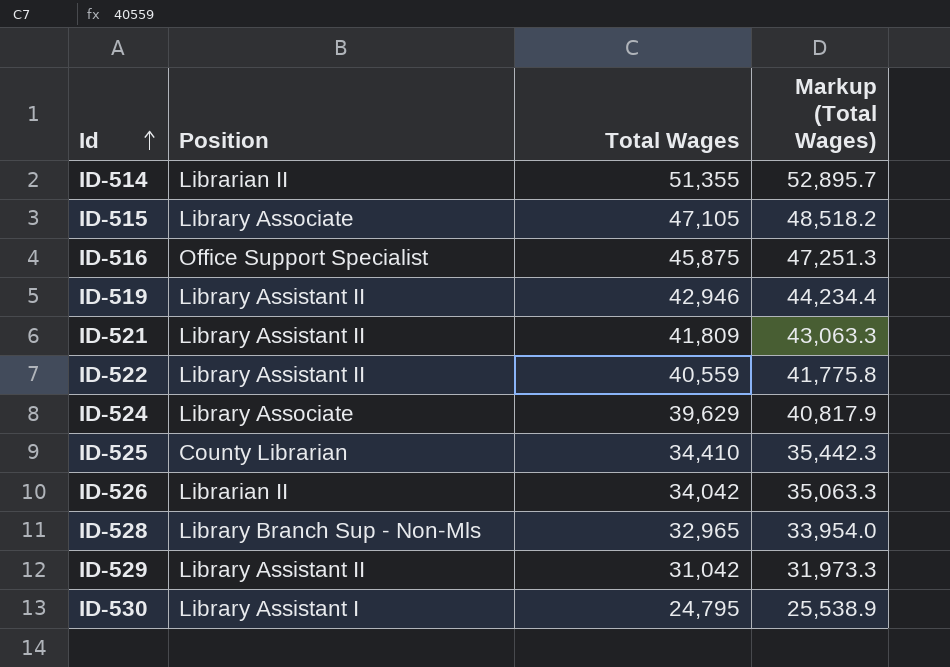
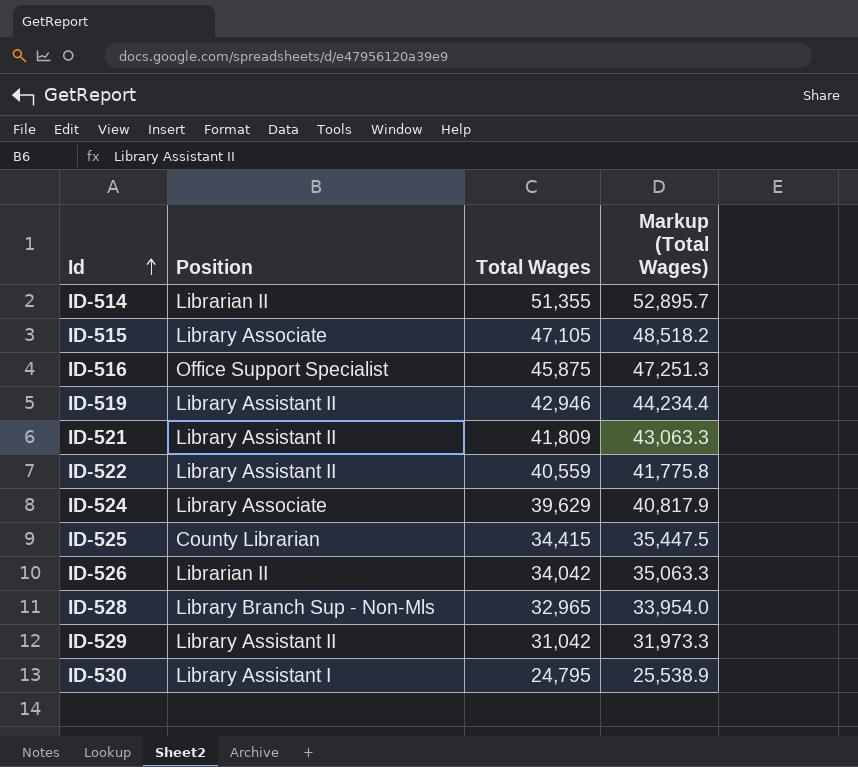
ID-525 | Total Wages: 34,410 -> 34,415
ID-525 | Markup (Total Wages): 35,442.3 -> 35,447.5

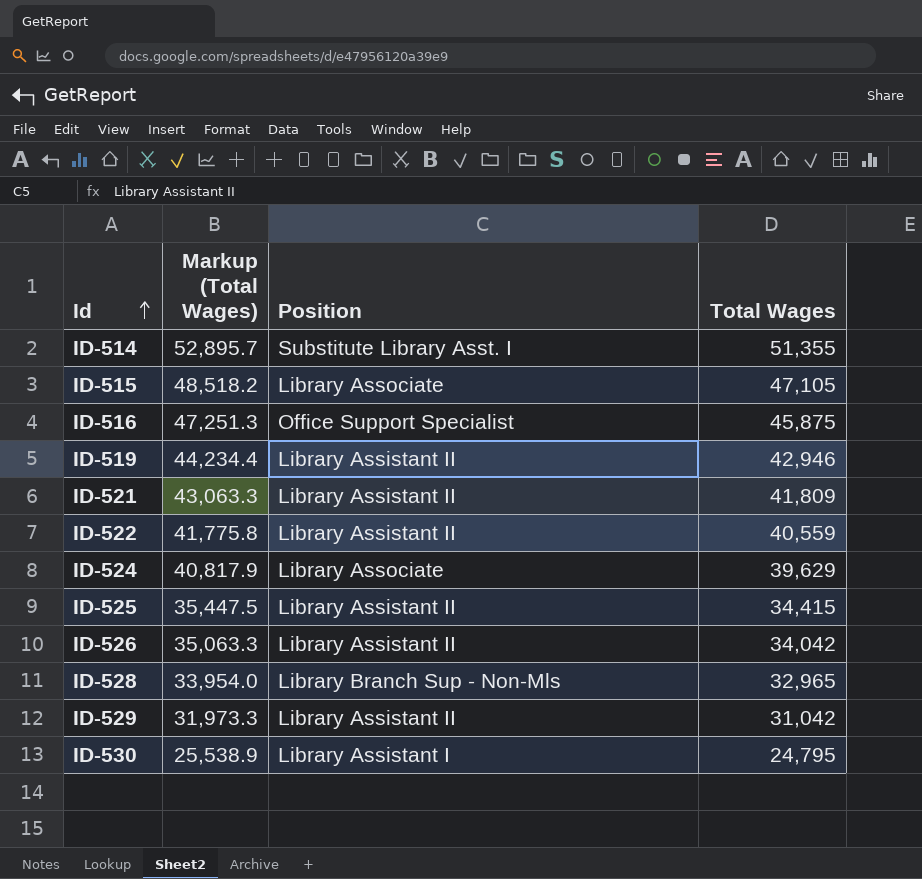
column Markup (Total Wages) | position: 4 -> 2
ID-514 | Position: Librarian II -> Substitute Library Asst. I
ID-525 | Position: County Librarian -> Library Assistant II
ID-526 | Position: Librarian II -> Library Assistant II

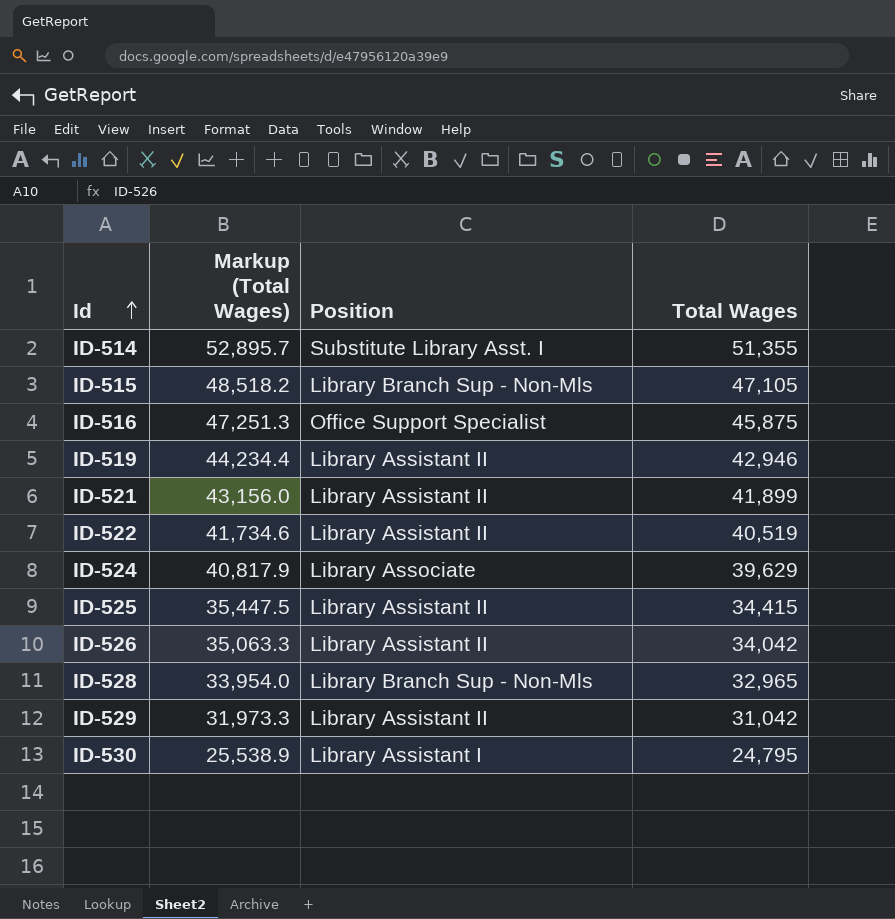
ID-515 | Position: Library Associate -> Library Branch Sup - Non-Mls
ID-521 | Markup (Total Wages): 43,063.3 -> 43,156.0
ID-521 | Total Wages: 41,809 -> 41,899
ID-522 | Markup (Total Wages): 41,775.8 -> 41,734.6
ID-522 | Total Wages: 40,559 -> 40,519

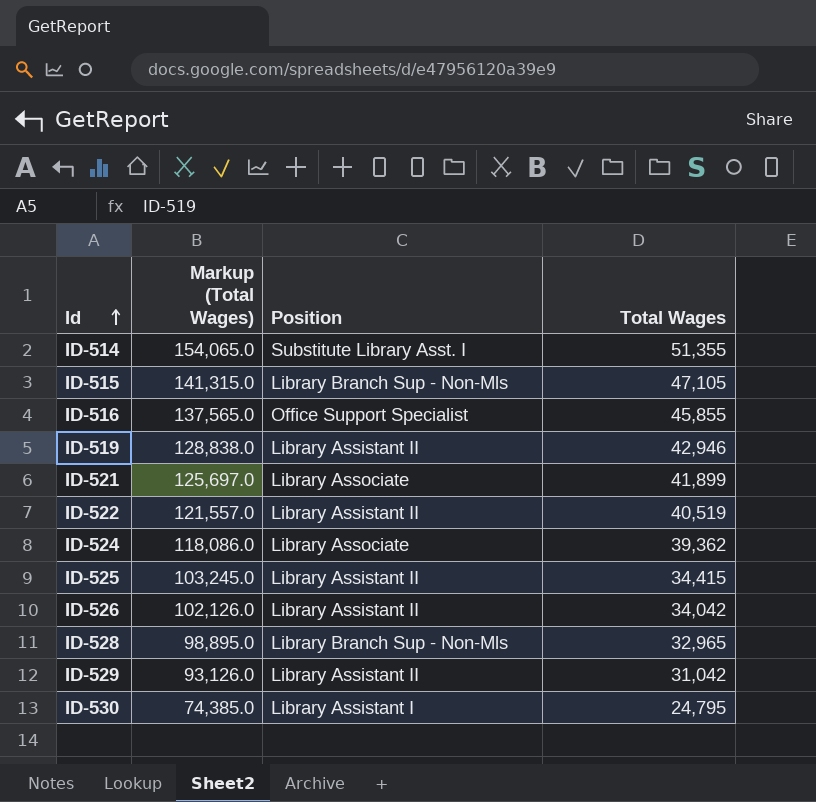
column Markup (Total Wages) | formula: [Total Wages] * 1.03 -> [Total Wages] * 3
ID-516 | Total Wages: 45,875 -> 45,855
ID-521 | Position: Library Assistant II -> Library Associate
ID-524 | Total Wages: 39,629 -> 39,362

